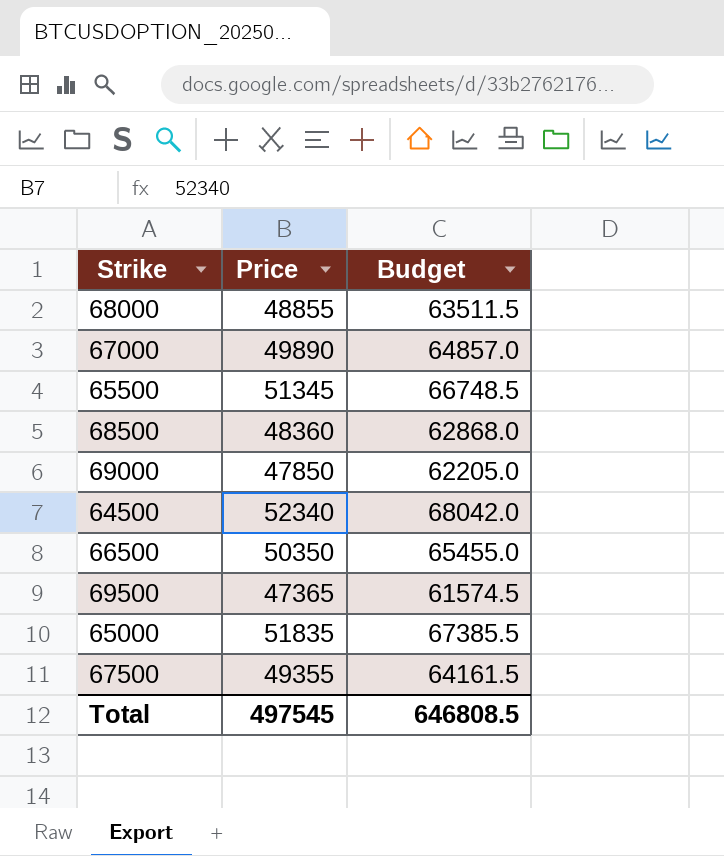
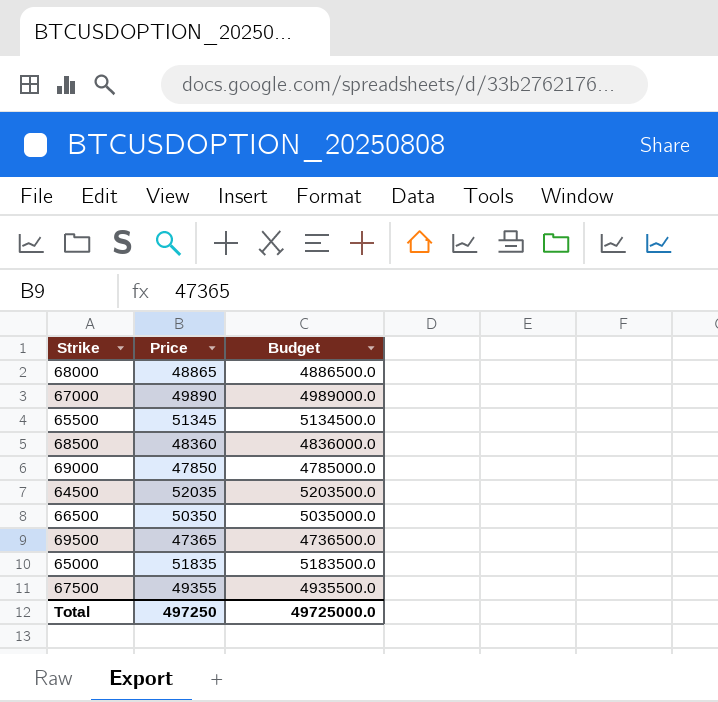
column Budget | formula: [Price] * 1.3 -> [Price] * 100
68000 | Price: 48855 -> 48865
64500 | Price: 52340 -> 52035
Total | Price: 497545 -> 497250
Total | Budget: 646808.5 -> 49725000.0

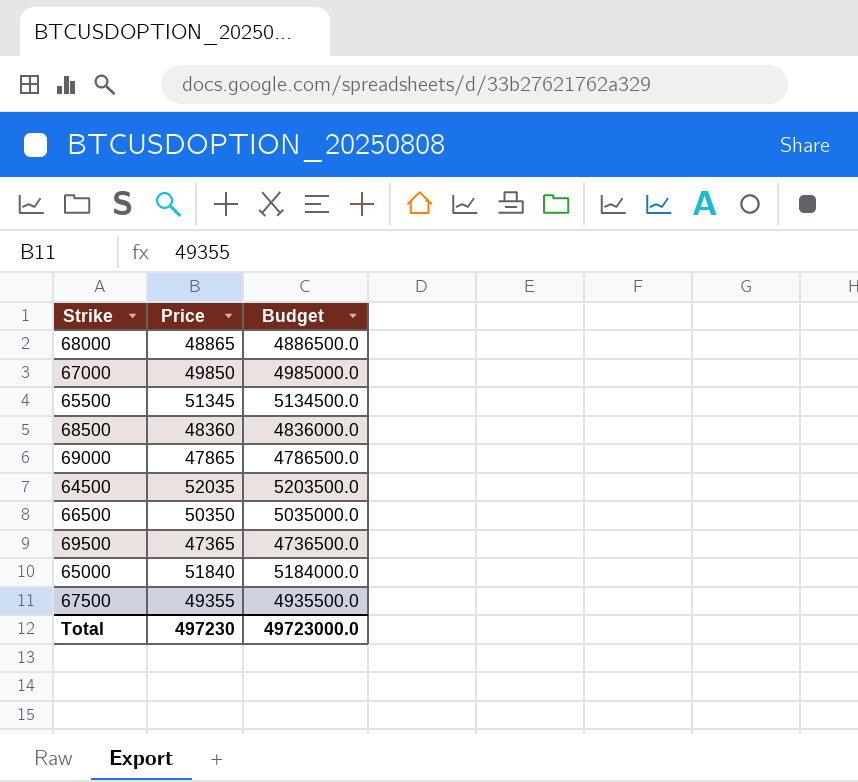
67000 | Price: 49890 -> 49850
67000 | Budget: 4989000.0 -> 4985000.0
69000 | Price: 47850 -> 47865
69000 | Budget: 4785000.0 -> 4786500.0
65000 | Price: 51835 -> 51840
65000 | Budget: 5183500.0 -> 5184000.0
Total | Price: 497250 -> 497230
Total | Budget: 49725000.0 -> 49723000.0

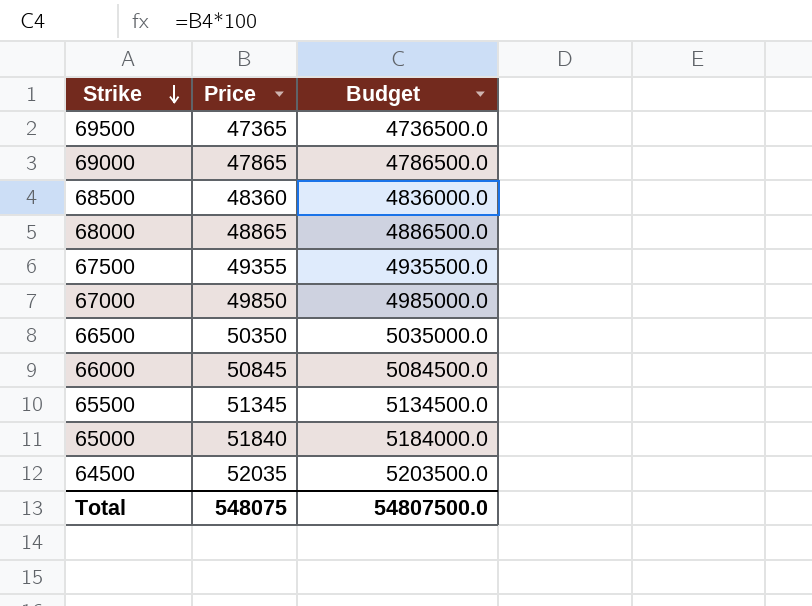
row order: none -> Strike descending
row 66000: none -> 50845 | 5084500.0
Total | Price: 497230 -> 548075
Total | Budget: 49723000.0 -> 54807500.0

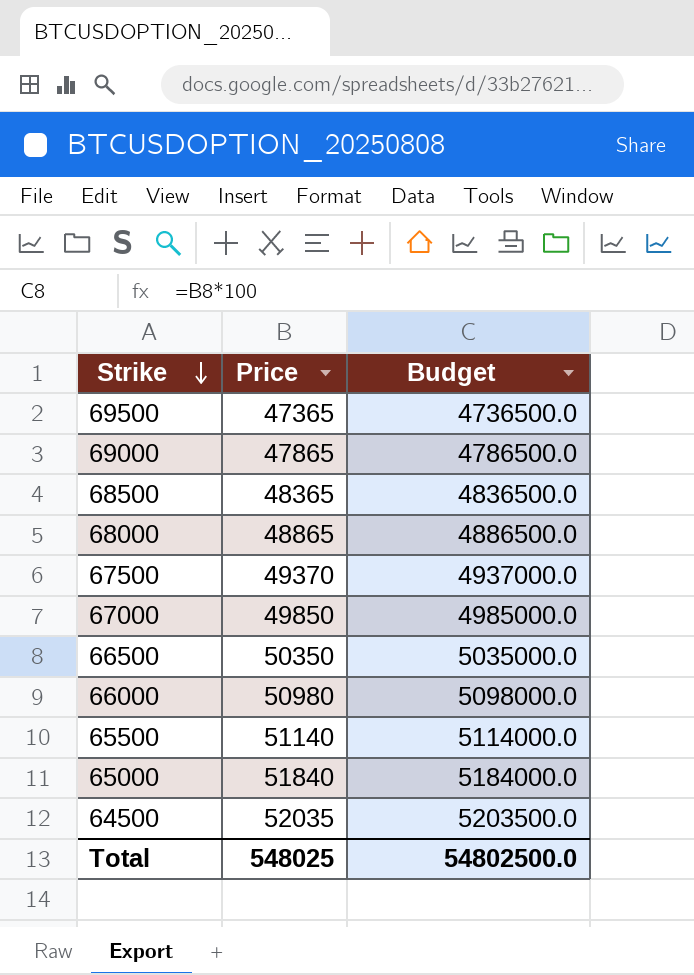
68500 | Price: 48360 -> 48365
68500 | Budget: 4836000.0 -> 4836500.0
67500 | Price: 49355 -> 49370
67500 | Budget: 4935500.0 -> 4937000.0
66000 | Price: 50845 -> 50980
66000 | Budget: 5084500.0 -> 5098000.0
65500 | Price: 51345 -> 51140
65500 | Budget: 5134500.0 -> 5114000.0
Total | Price: 548075 -> 548025
Total | Budget: 54807500.0 -> 54802500.0

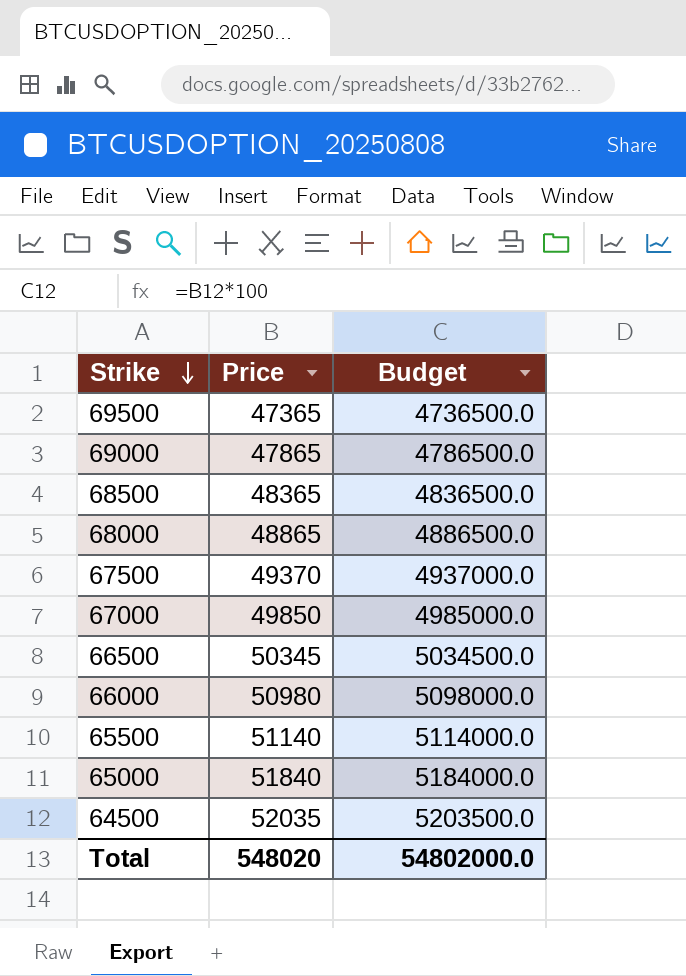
66500 | Price: 50350 -> 50345
66500 | Budget: 5035000.0 -> 5034500.0
Total | Price: 548025 -> 548020
Total | Budget: 54802500.0 -> 54802000.0

